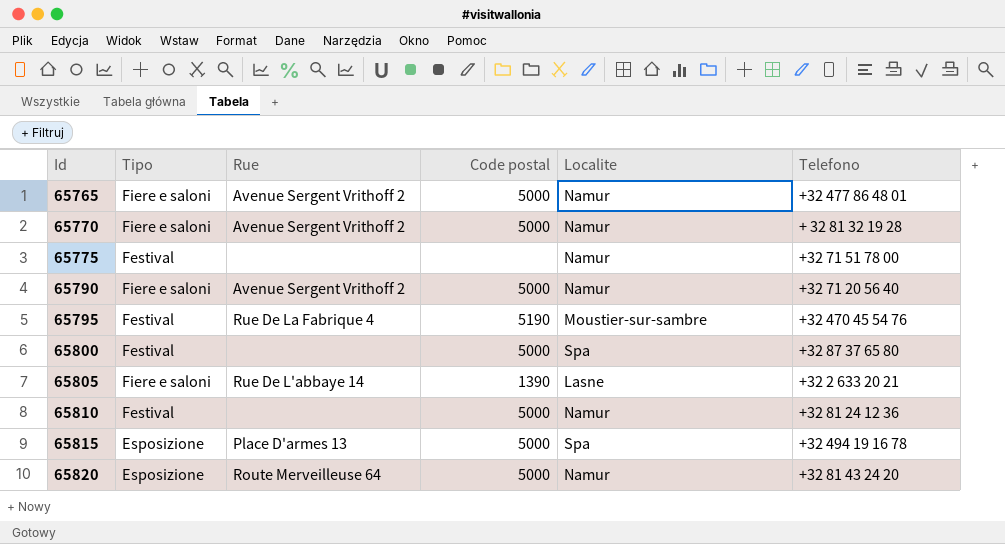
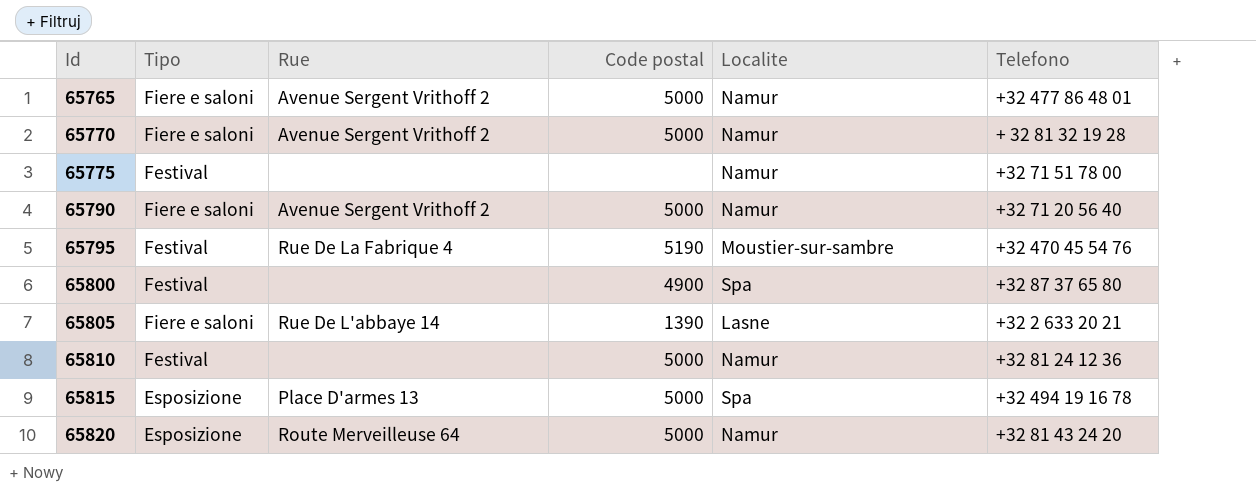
65800 | Code postal: 5000 -> 4900

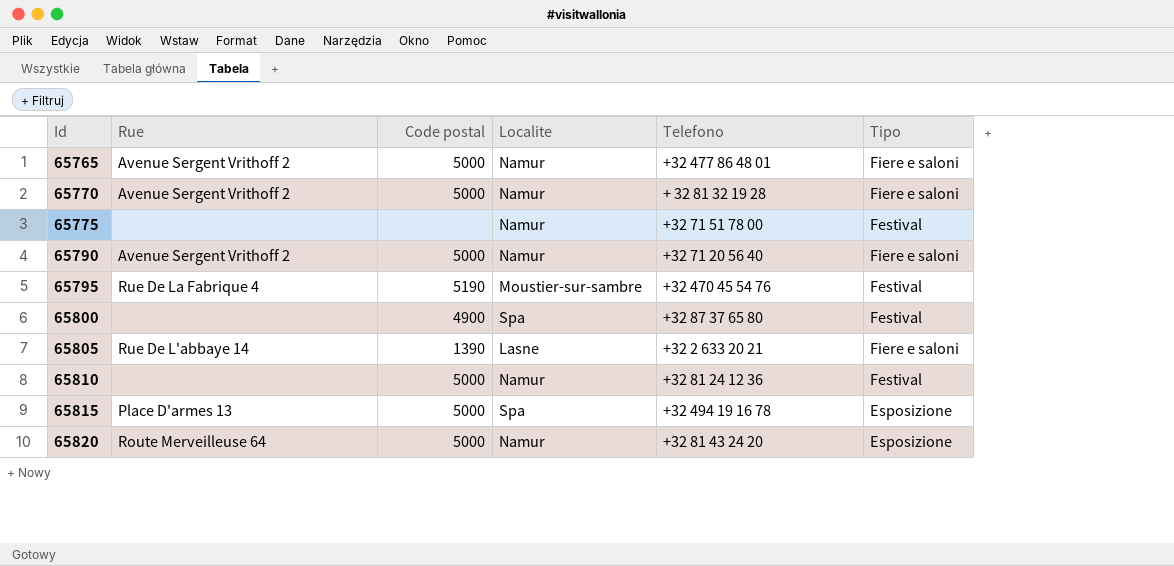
column Tipo | position: 2 -> 6

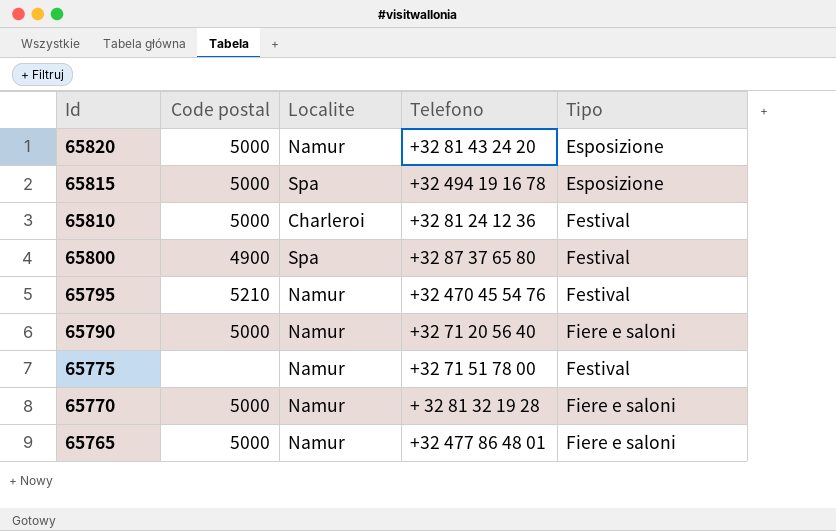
row order: Id ascending -> Id descending
column Rue | position: 2 -> none
row 65805: Rue De L'abbaye 14 | 1390 | Lasne | +32 2 633 20 21 | Fiere e saloni -> none
65810 | Localite: Namur -> Charleroi
65795 | Code postal: 5190 -> 5210
65795 | Localite: Moustier-sur-sambre -> Namur

